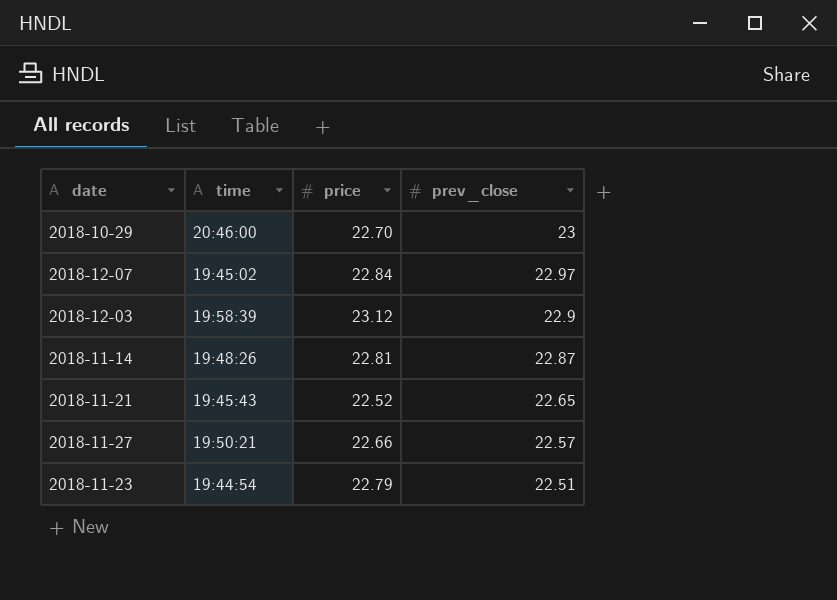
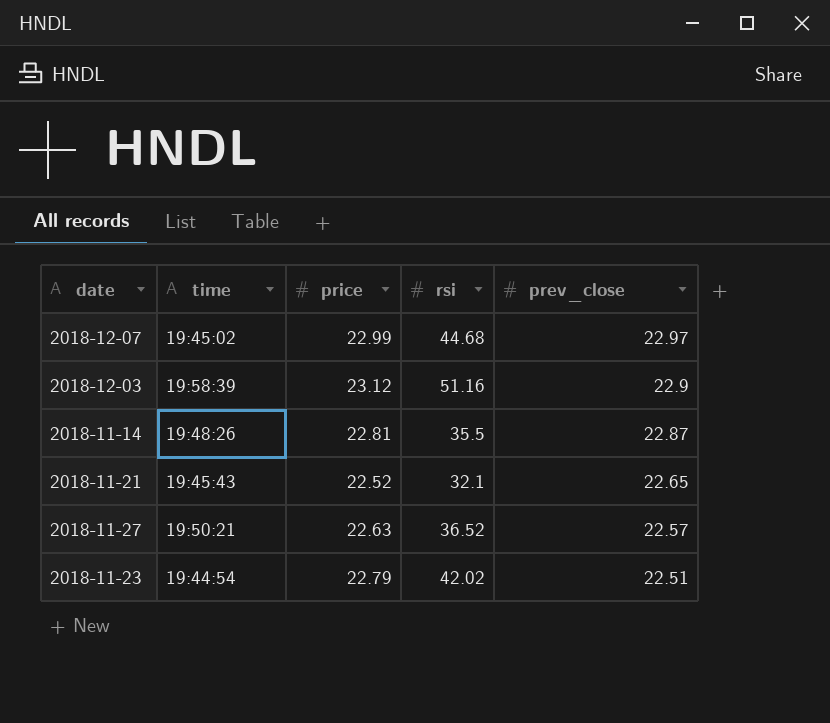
column rsi | position: none -> 4
row 2018-10-29: 20:46:00 | 22.70 | 23 -> none
2018-12-07 | price: 22.84 -> 22.99
2018-11-27 | price: 22.66 -> 22.63

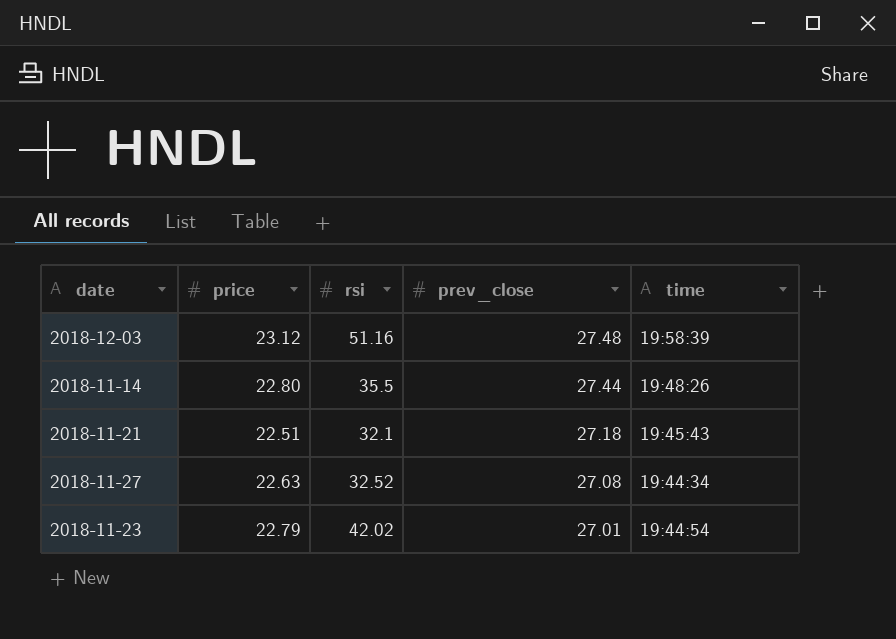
column time | position: 2 -> 5
row 2018-12-07: 19:45:02 | 22.99 | 44.68 | 22.97 -> none
2018-12-03 | prev_close: 22.9 -> 27.48
2018-11-14 | price: 22.81 -> 22.80
2018-11-14 | prev_close: 22.87 -> 27.44
2018-11-21 | price: 22.52 -> 22.51
2018-11-21 | prev_close: 22.65 -> 27.18
2018-11-27 | rsi: 36.52 -> 32.52
2018-11-27 | prev_close: 22.57 -> 27.08
2018-11-27 | time: 19:50:21 -> 19:44:34
2018-11-23 | prev_close: 22.51 -> 27.01

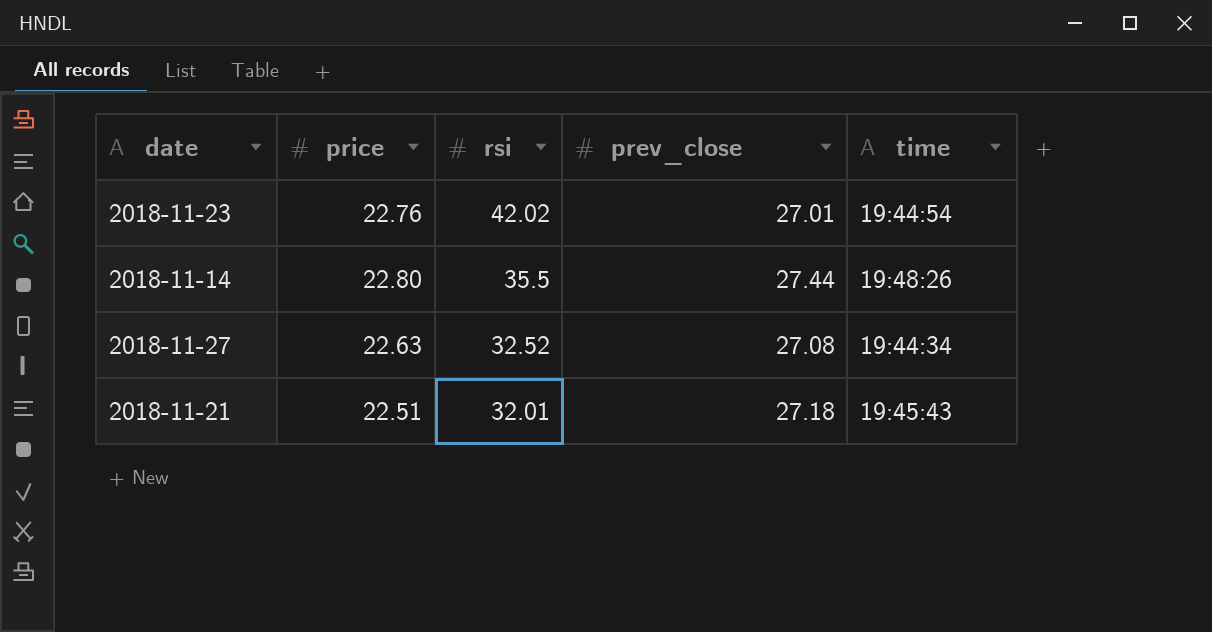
row order: prev_close descending -> rsi descending
row 2018-12-03: 23.12 | 51.16 | 27.48 | 19:58:39 -> none
2018-11-23 | price: 22.79 -> 22.76
2018-11-21 | rsi: 32.1 -> 32.01

